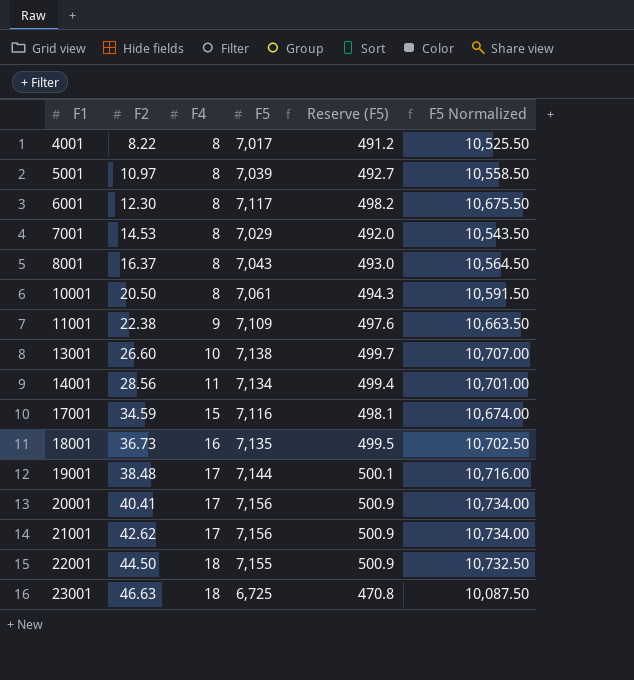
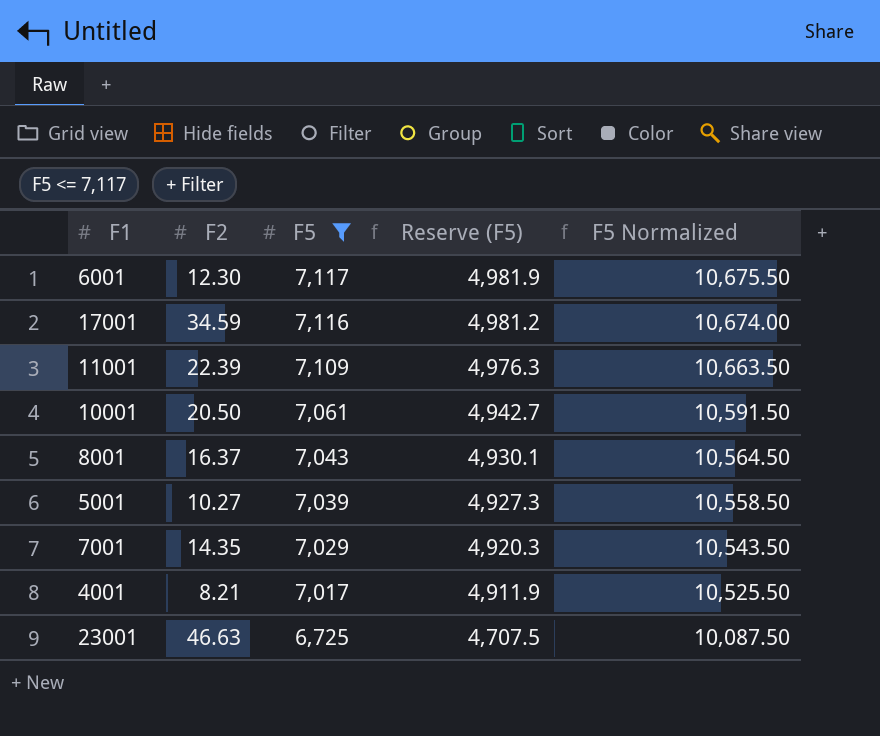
filter: none -> F5 <= 7,117
row order: F1 ascending -> F5 descending
column F4 | position: 3 -> none
column Reserve (F5) | formula: [F5] * 0.07 -> [F5] * 0.7
11001 | F2: 22.38 -> 22.39
5001 | F2: 10.97 -> 10.27
7001 | F2: 14.53 -> 14.35
4001 | F2: 8.22 -> 8.21

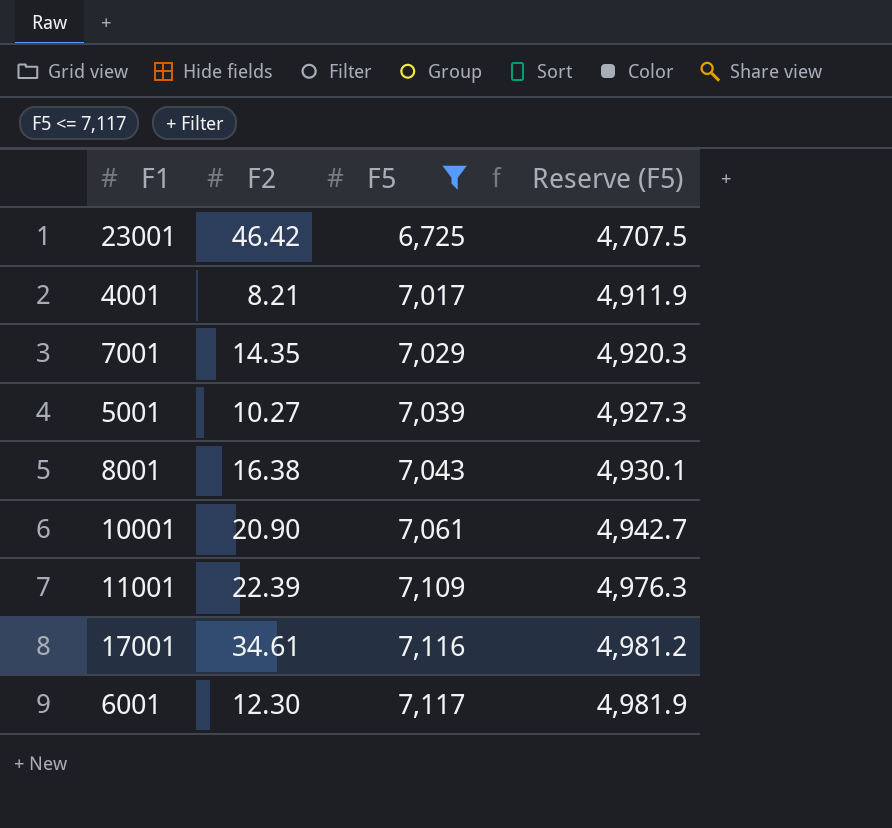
row order: F5 descending -> F5 ascending
column F5 Normalized | formula: [F5] * 1.5 -> none
23001 | F2: 46.63 -> 46.42
8001 | F2: 16.37 -> 16.38
10001 | F2: 20.50 -> 20.90
17001 | F2: 34.59 -> 34.61

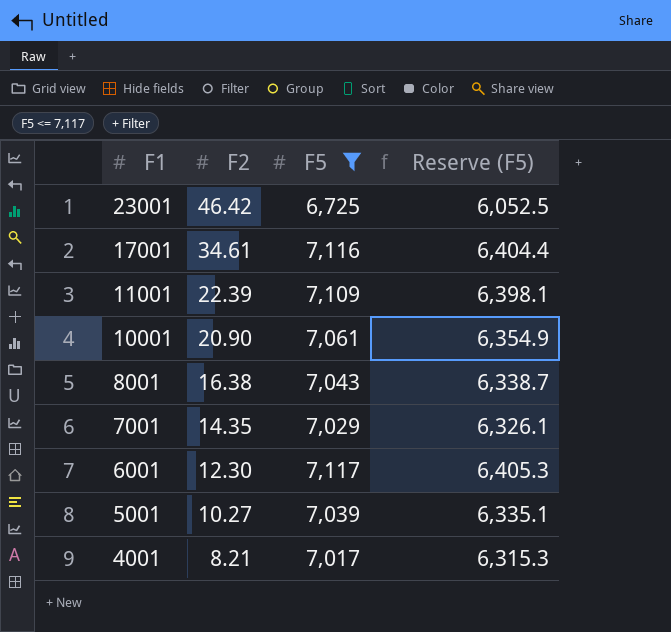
row order: F5 ascending -> F1 descending
column Reserve (F5) | formula: [F5] * 0.7 -> [F5] * 0.9

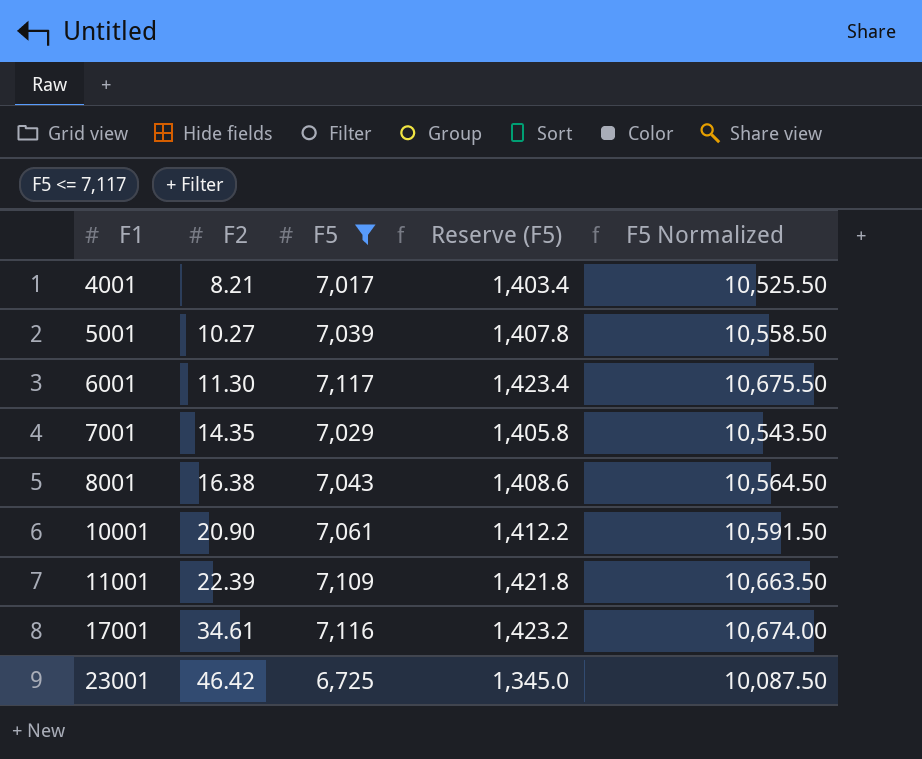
row order: F1 descending -> F1 ascending
column Reserve (F5) | formula: [F5] * 0.9 -> [F5] * 0.2
column F5 Normalized | formula: none -> [F5] * 1.5
6001 | F2: 12.30 -> 11.30

